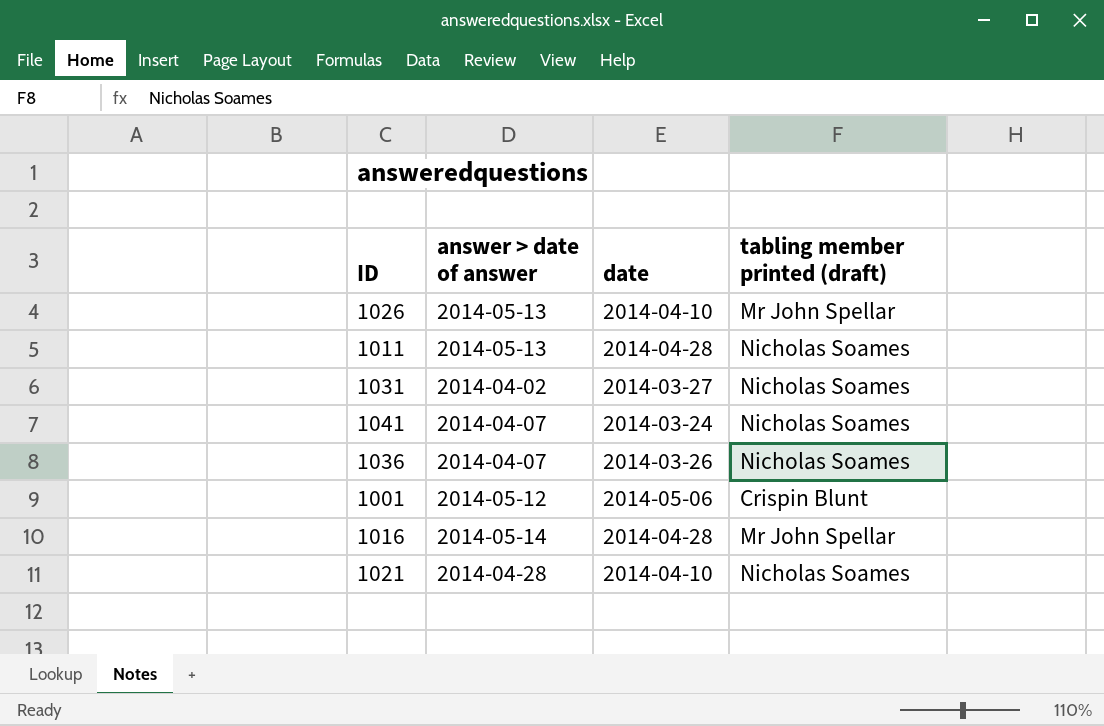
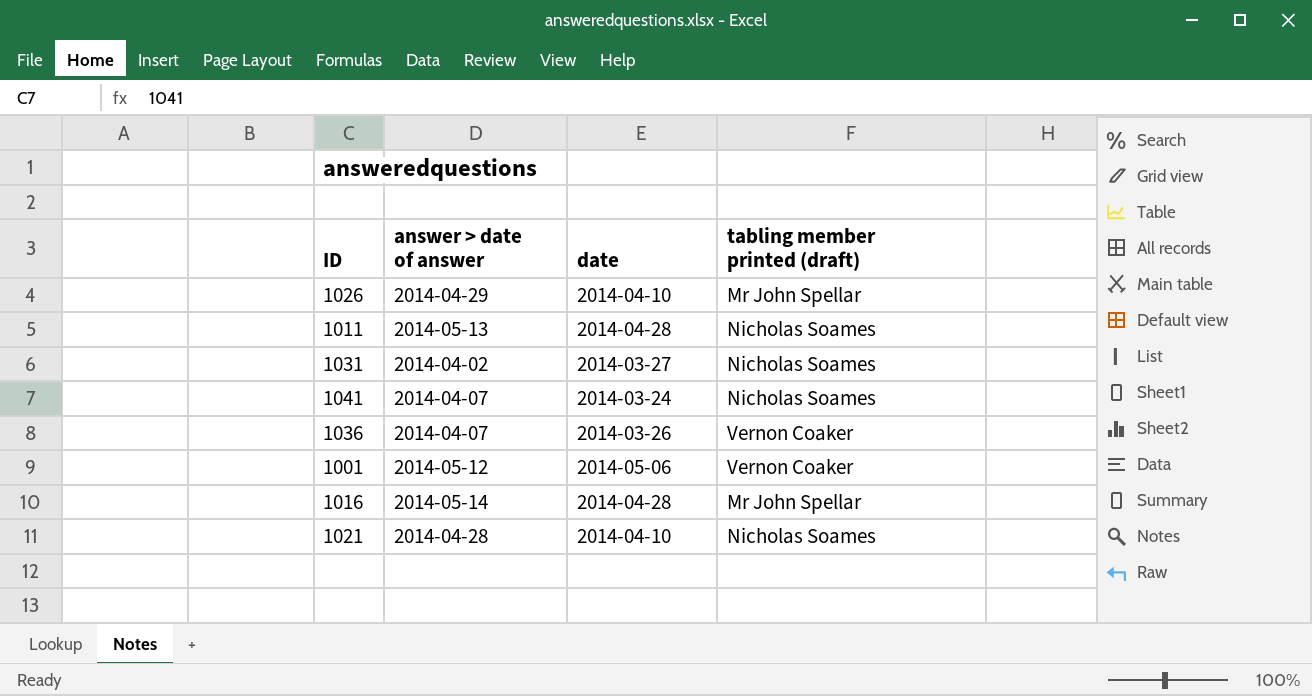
1026 | answer > date of answer: 2014-05-13 -> 2014-04-29
1036 | tabling member printed (draft): Nicholas Soames -> Vernon Coaker
1001 | tabling member printed (draft): Crispin Blunt -> Vernon Coaker

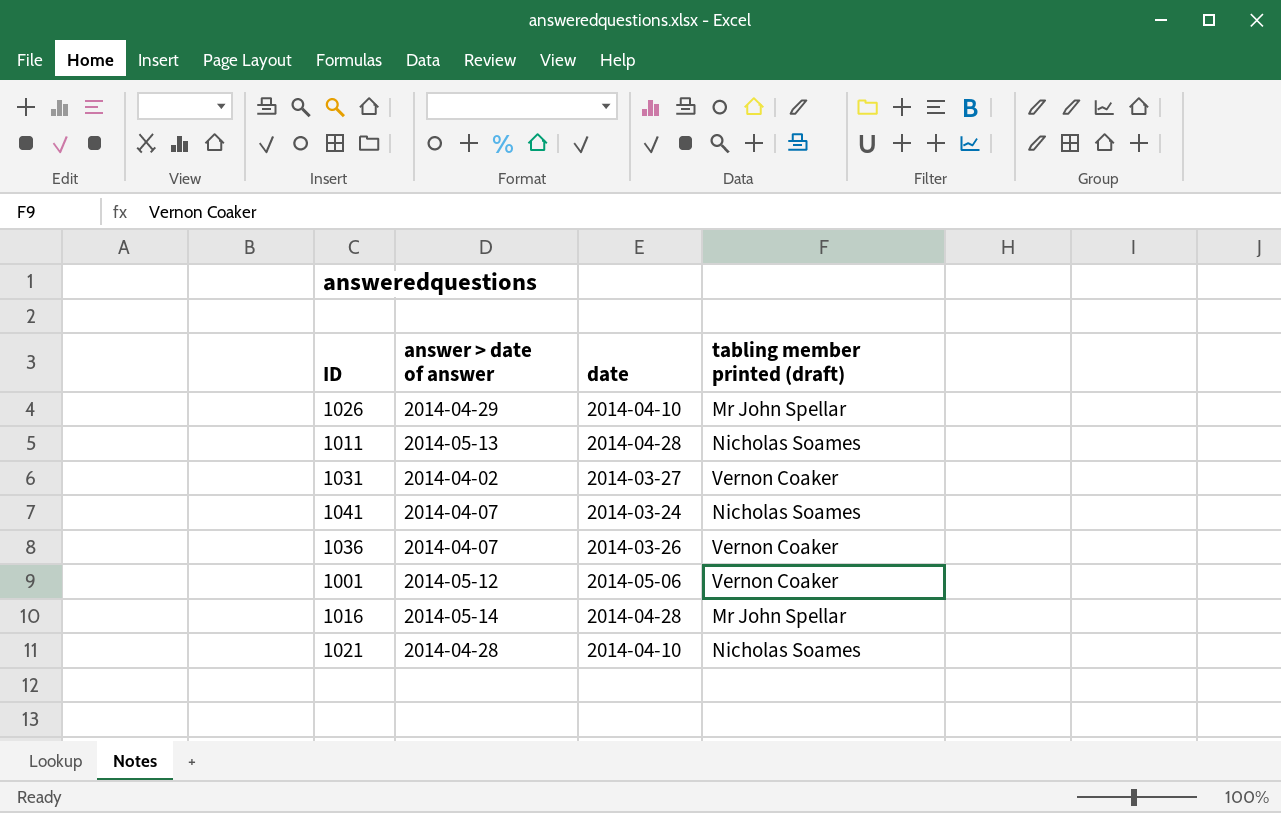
1031 | tabling member printed (draft): Nicholas Soames -> Vernon Coaker

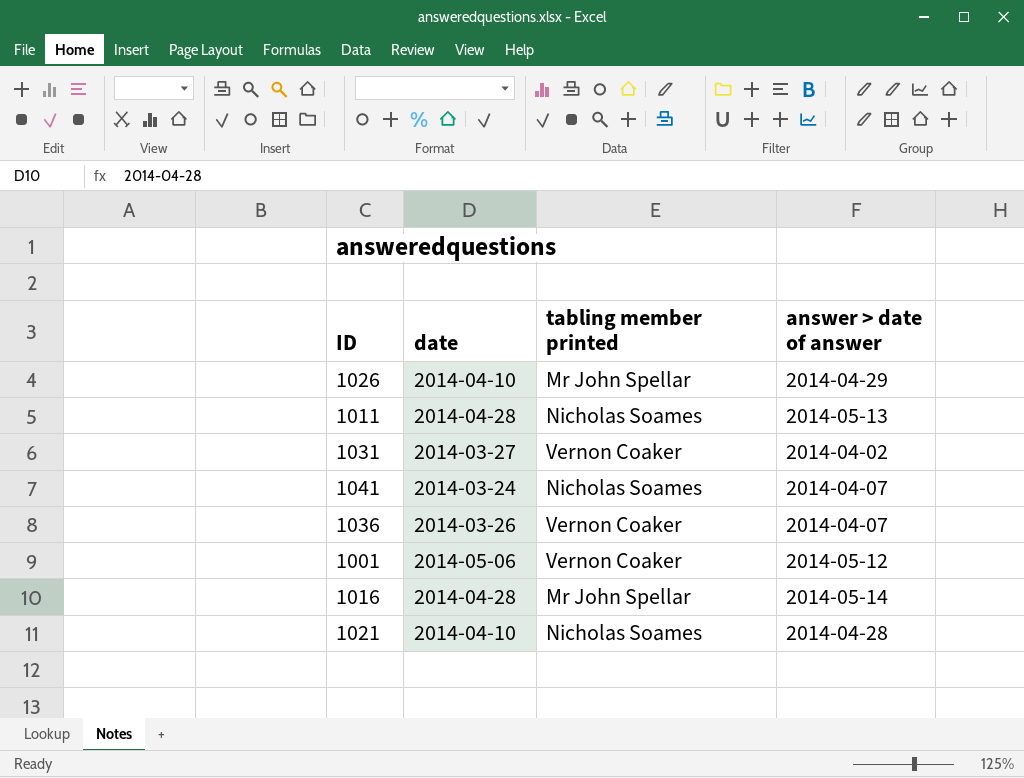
column name: tabling member printed (draft) -> tabling member printed
column answer > date of answer | position: 2 -> 4

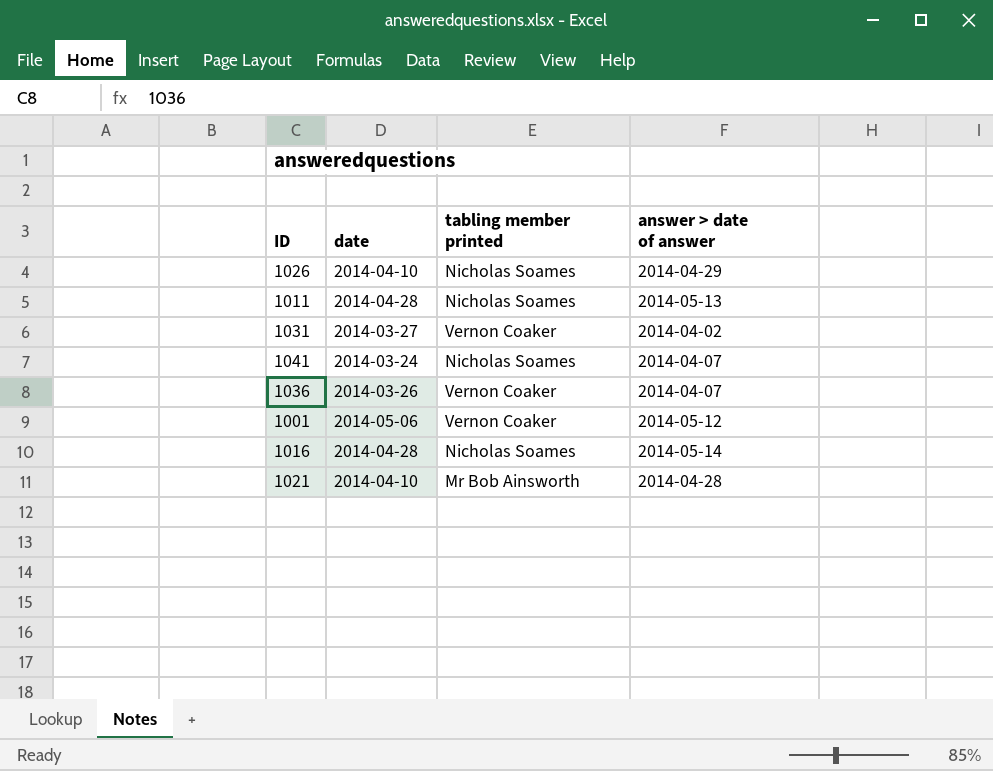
1026 | tabling member printed: Mr John Spellar -> Nicholas Soames
1016 | tabling member printed: Mr John Spellar -> Nicholas Soames
1021 | tabling member printed: Nicholas Soames -> Mr Bob Ainsworth

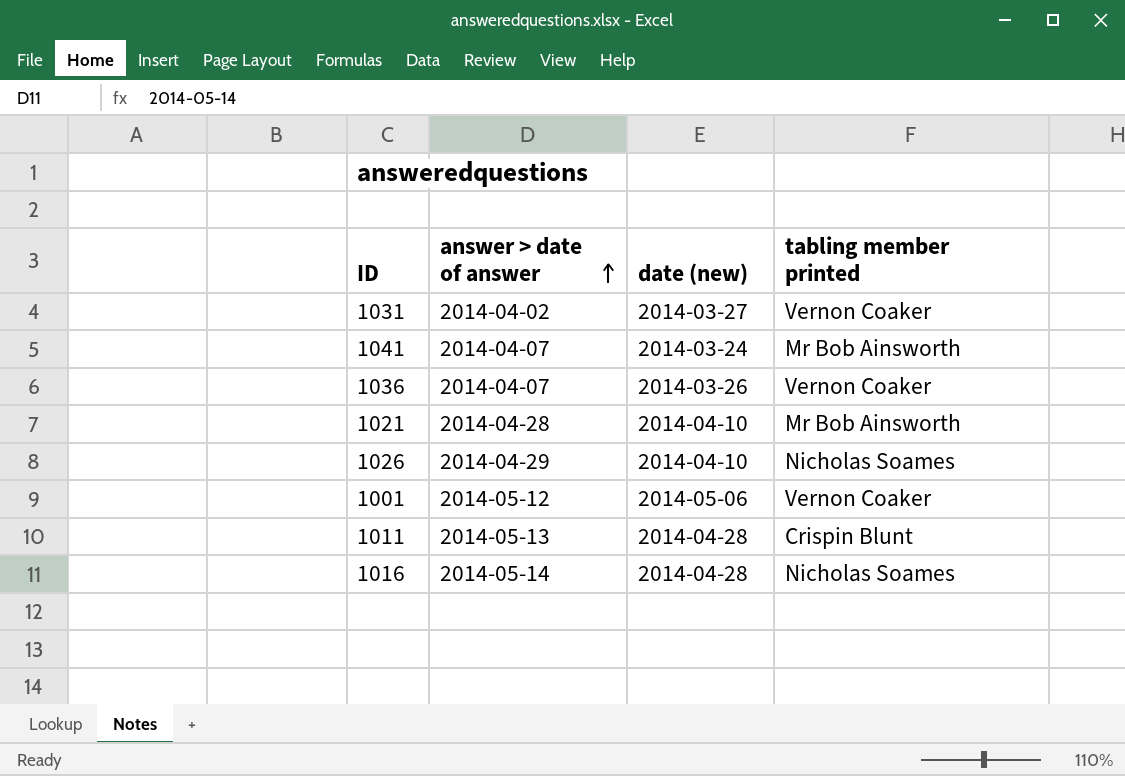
row order: none -> answer > date of answer ascending
column answer > date of answer | position: 4 -> 2
column name: date -> date (new)
1041 | tabling member printed: Nicholas Soames -> Mr Bob Ainsworth
1011 | tabling member printed: Nicholas Soames -> Crispin Blunt

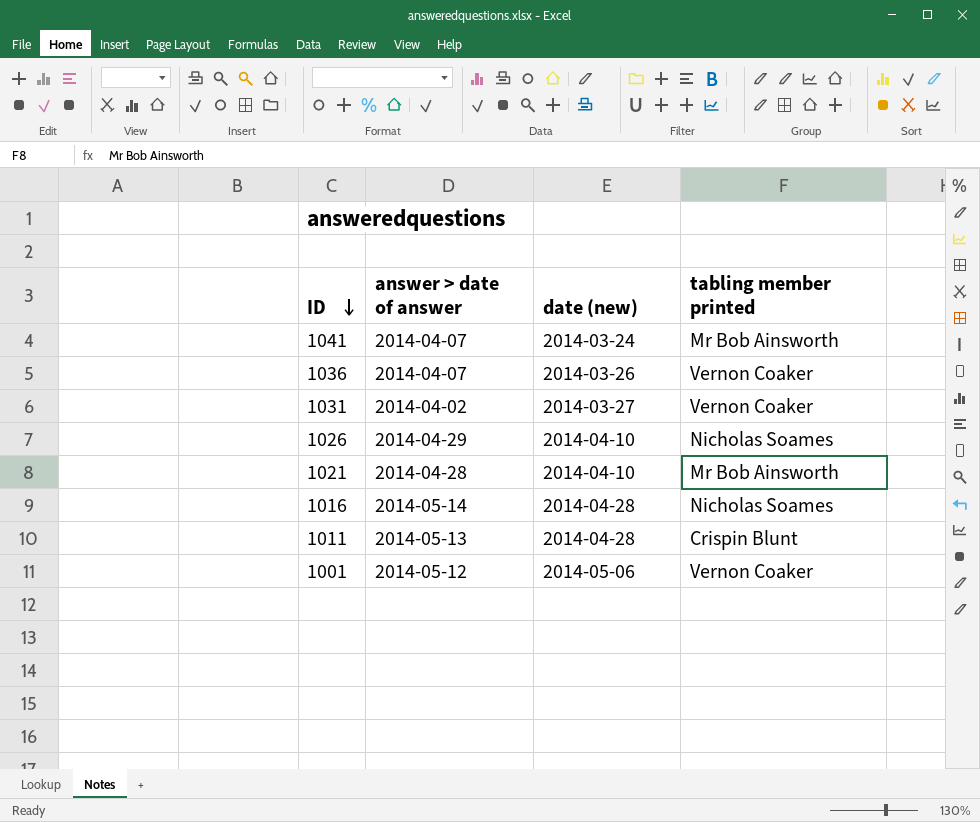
row order: answer > date of answer ascending -> ID descending

